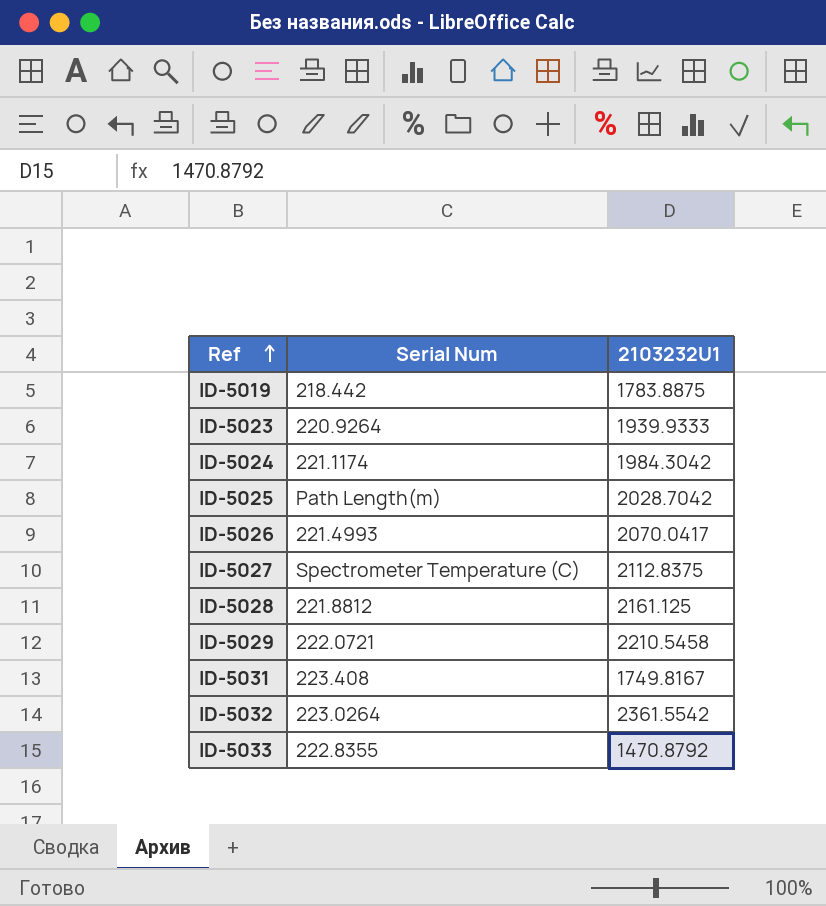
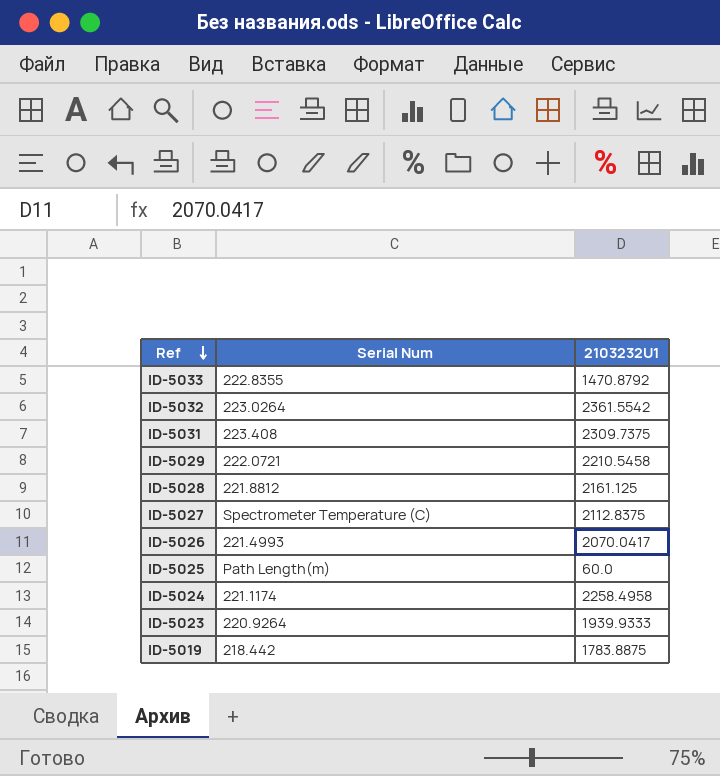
row order: Ref ascending -> Ref descending
ID-5031 | 2103232U1: 1749.8167 -> 2309.7375
ID-5025 | 2103232U1: 2028.7042 -> 60.0
ID-5024 | 2103232U1: 1984.3042 -> 2258.4958

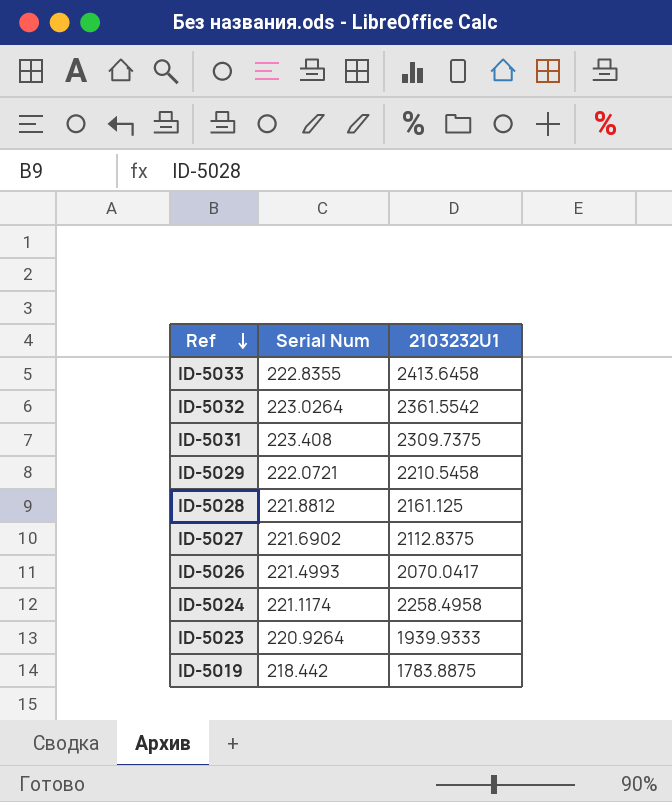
row ID-5025: Path Length(m) | 60.0 -> none
ID-5033 | 2103232U1: 1470.8792 -> 2413.6458
ID-5027 | Serial Num: Spectrometer Temperature (C) -> 221.6902

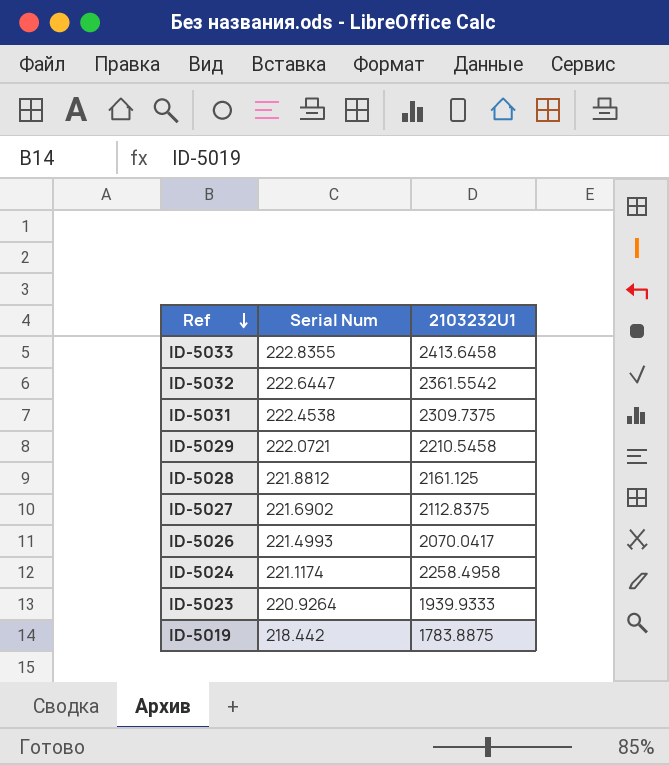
ID-5032 | Serial Num: 223.0264 -> 222.6447
ID-5031 | Serial Num: 223.408 -> 222.4538

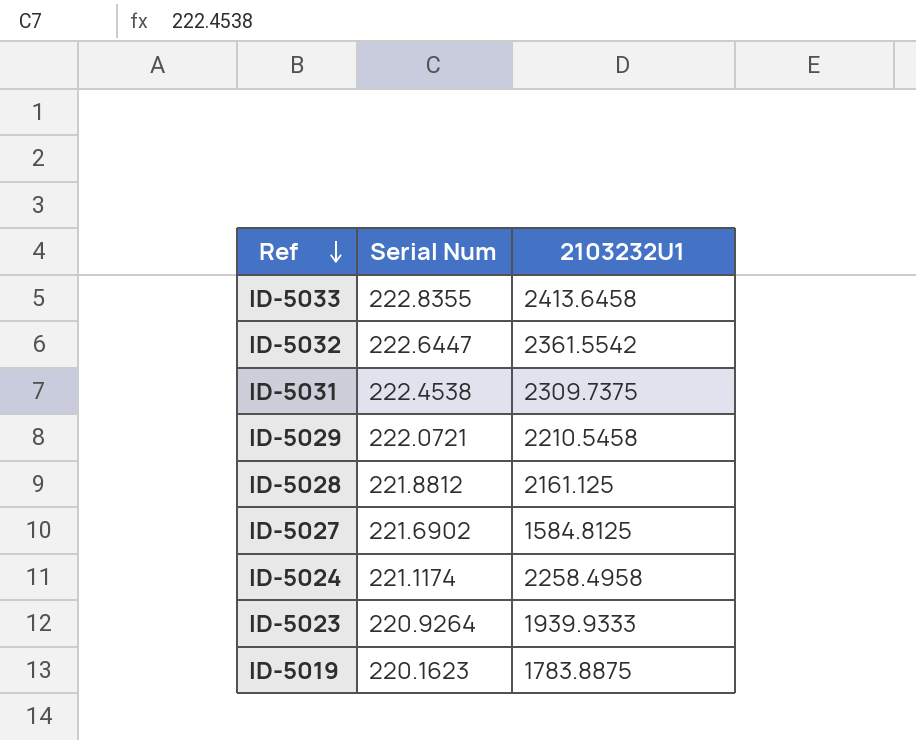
row ID-5026: 221.4993 | 2070.0417 -> none
ID-5027 | 2103232U1: 2112.8375 -> 1584.8125
ID-5019 | Serial Num: 218.442 -> 220.1623

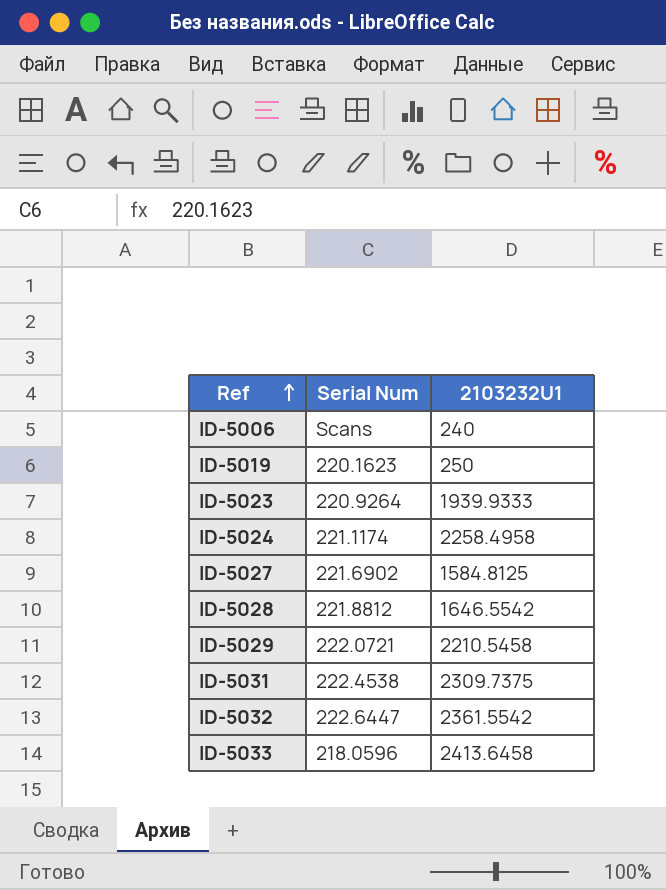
row order: Ref descending -> Ref ascending
row ID-5006: none -> Scans | 240
ID-5019 | 2103232U1: 1783.8875 -> 250
ID-5028 | 2103232U1: 2161.125 -> 1646.5542
ID-5033 | Serial Num: 222.8355 -> 218.0596

